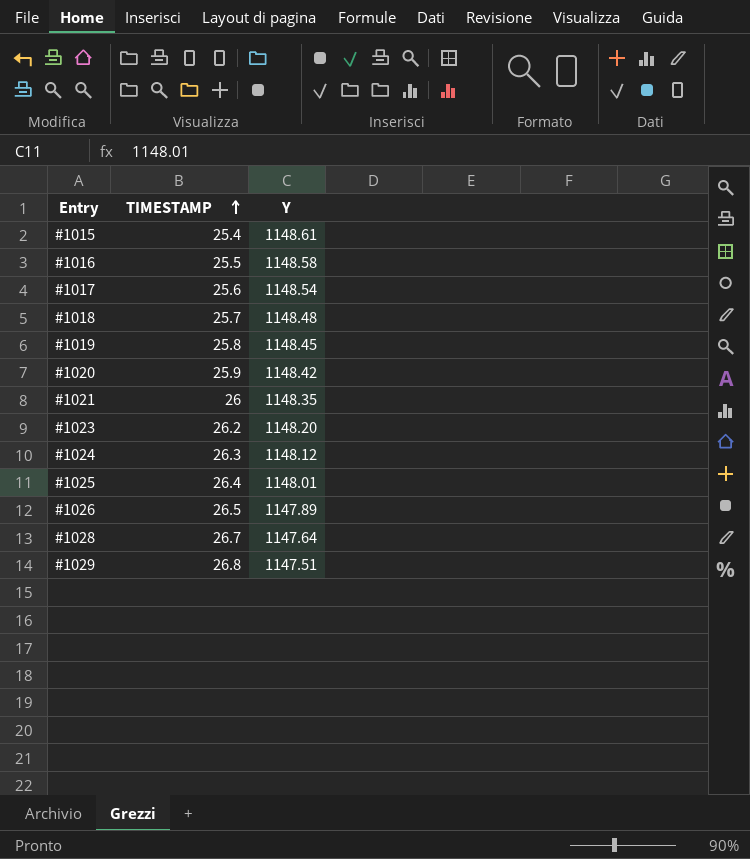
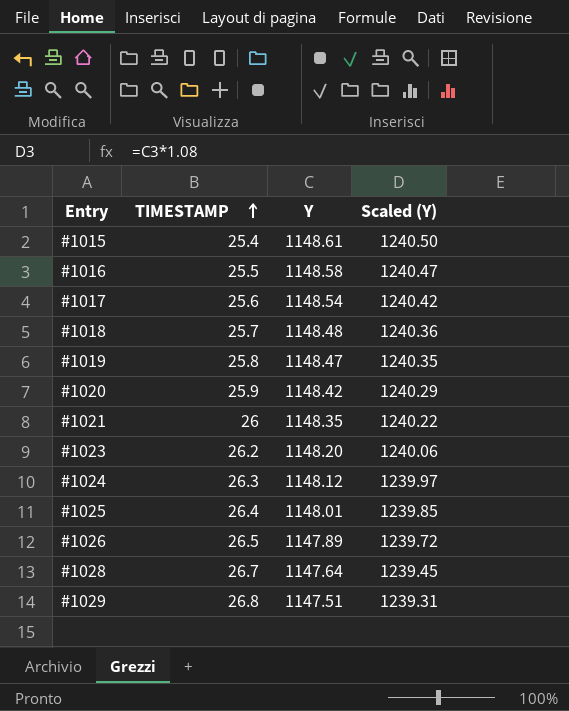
column Scaled (Y) | formula: none -> [Y] * 1.08
#1019 | Y: 1148.45 -> 1148.47

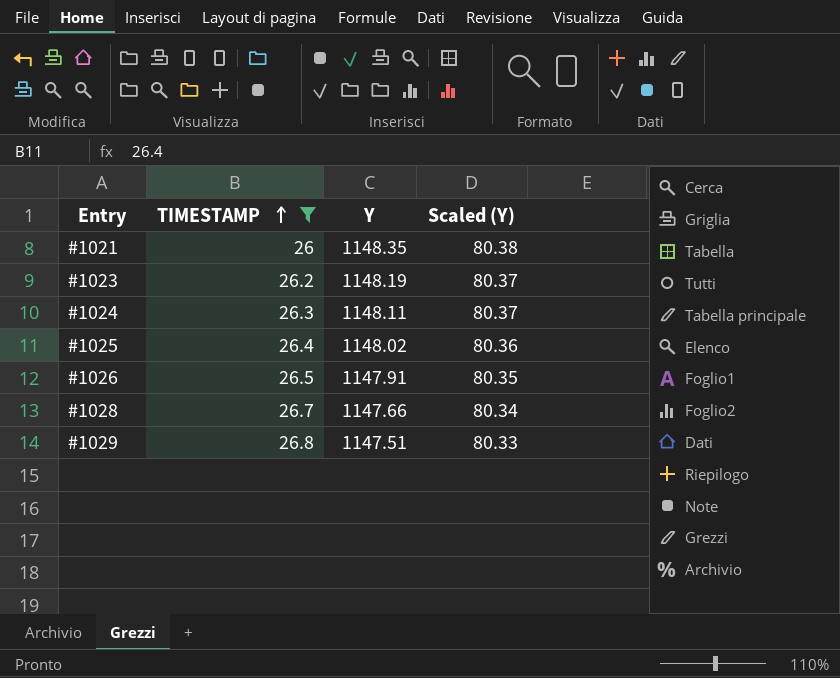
filter: none -> TIMESTAMP >= 26
column Scaled (Y) | formula: [Y] * 1.08 -> [Y] * 0.07
#1023 | Y: 1148.20 -> 1148.19
#1024 | Y: 1148.12 -> 1148.11
#1025 | Y: 1148.01 -> 1148.02
#1026 | Y: 1147.89 -> 1147.91
#1028 | Y: 1147.64 -> 1147.66

